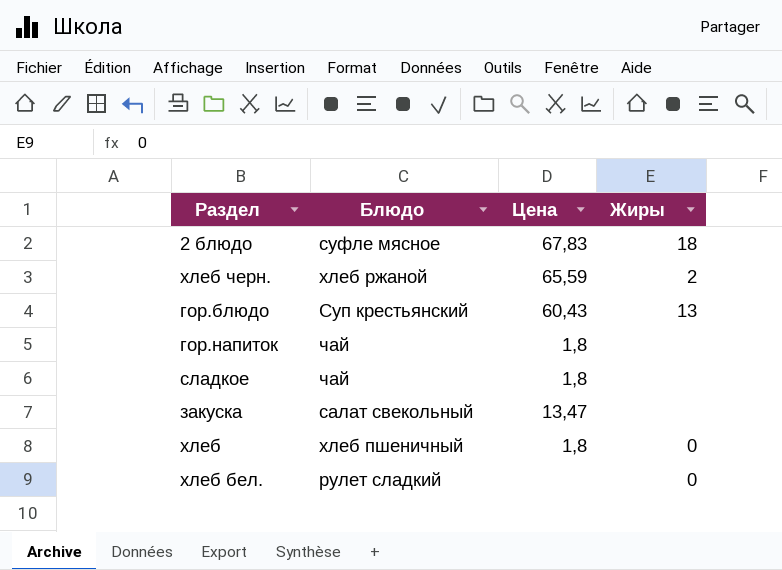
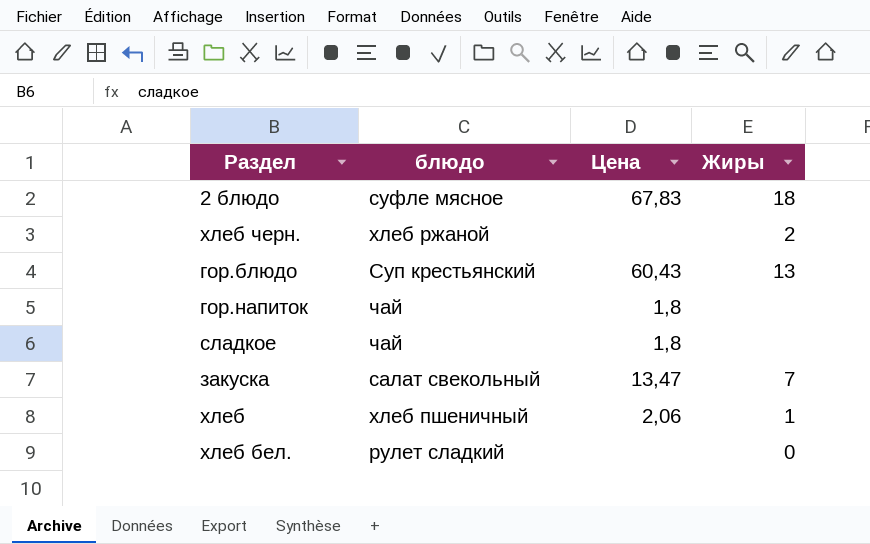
column name: Блюдо -> блюдо
хлеб черн. | Цена: 65,59 -> none
закуска | Жиры: none -> 7
хлеб | Цена: 1,8 -> 2,06
хлеб | Жиры: 0 -> 1

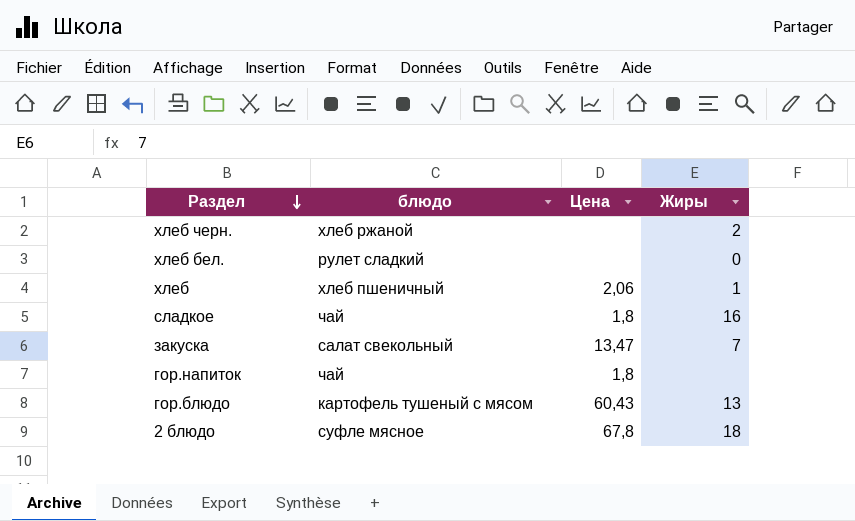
row order: none -> Раздел descending
сладкое | Жиры: none -> 16
гор.блюдо | блюдо: Суп крестьянский -> картофель тушеный с мясом
2 блюдо | Цена: 67,83 -> 67,8

